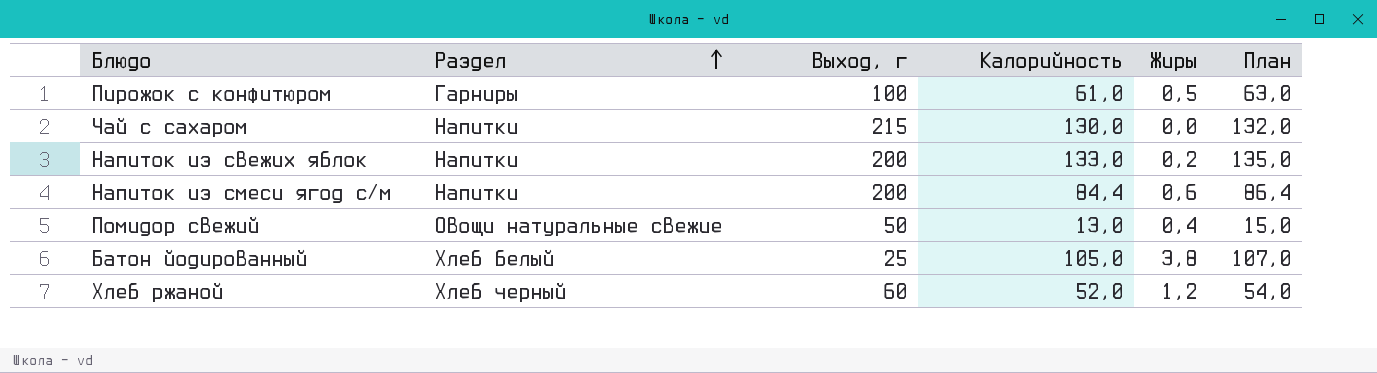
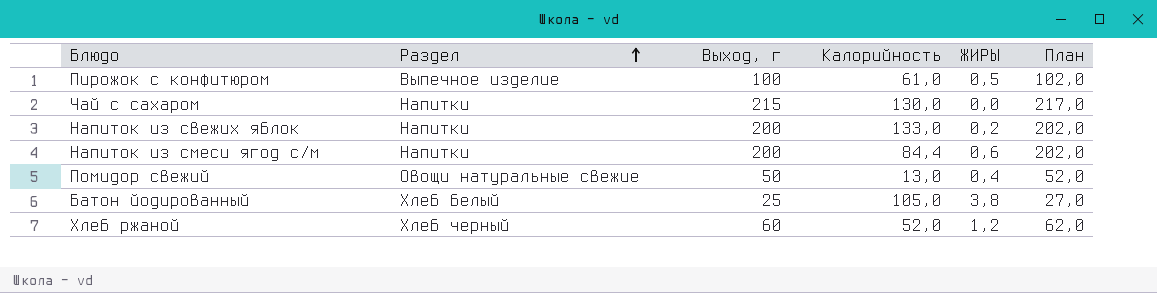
column name: Жиры -> ЖИРЫ
column План | formula: [Калорийность] + 2 -> [Выход, г] + 2
Пирожок с конфитюром | Раздел: Гарниры -> Выпечное изделие

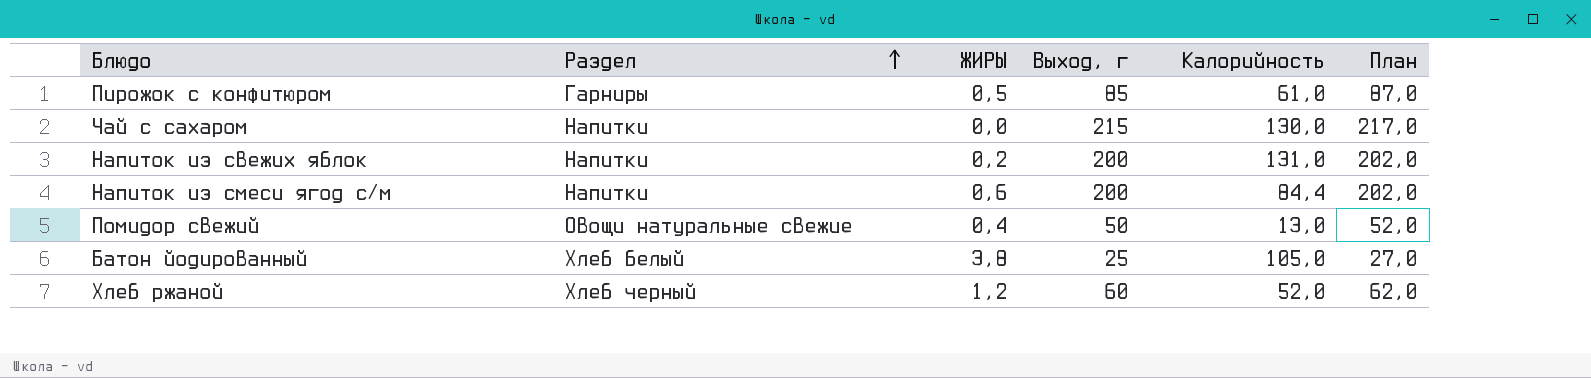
column ЖИРЫ | position: 5 -> 3
Пирожок с конфитюром | Раздел: Выпечное изделие -> Гарниры
Пирожок с конфитюром | Выход, г: 100 -> 85
Пирожок с конфитюром | План: 102,0 -> 87,0
Напиток из свежих яблок | Калорийность: 133,0 -> 131,0

